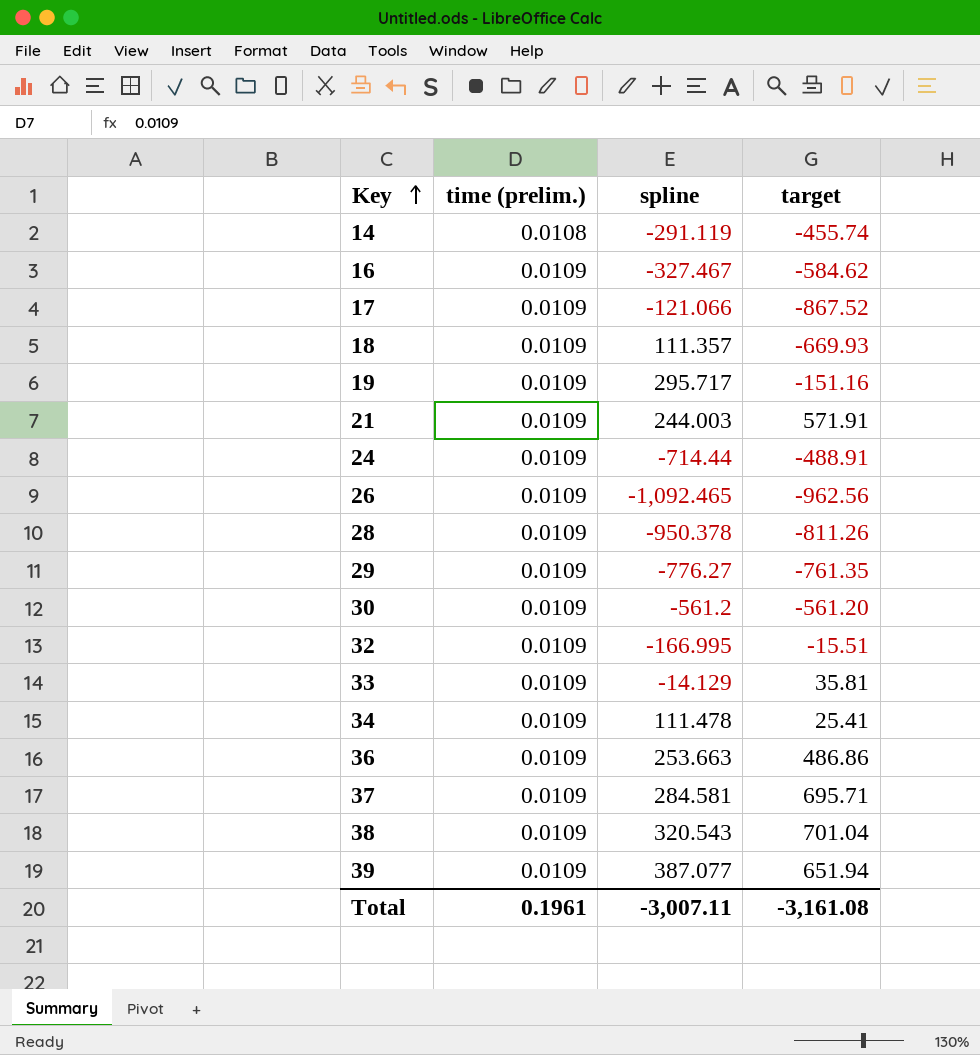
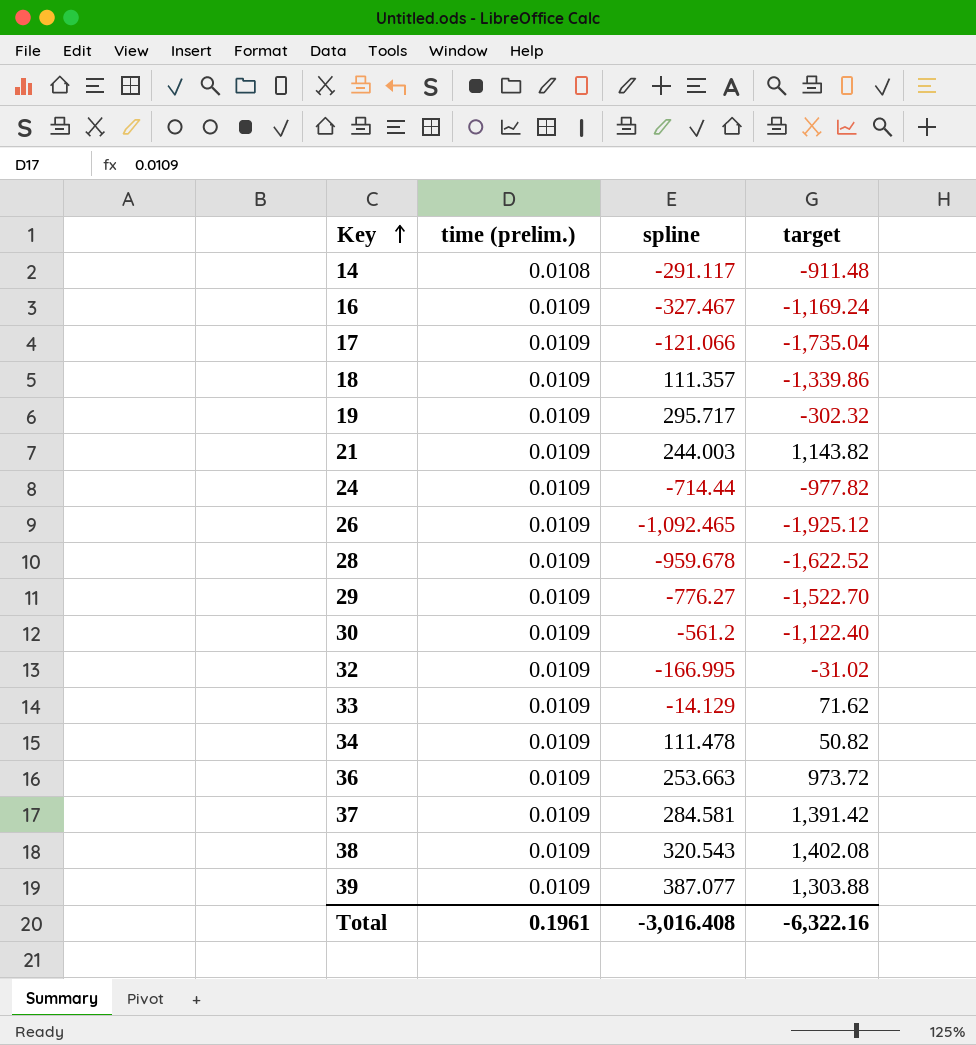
14 | spline: -291.119 -> -291.117
14 | target: -455.74 -> -911.48
16 | target: -584.62 -> -1,169.24
17 | target: -867.52 -> -1,735.04
18 | target: -669.93 -> -1,339.86
19 | target: -151.16 -> -302.32
21 | target: 571.91 -> 1,143.82
24 | target: -488.91 -> -977.82
26 | target: -962.56 -> -1,925.12
28 | spline: -950.378 -> -959.678
28 | target: -811.26 -> -1,622.52
29 | target: -761.35 -> -1,522.70
30 | target: -561.20 -> -1,122.40
32 | target: -15.51 -> -31.02
33 | target: 35.81 -> 71.62
34 | target: 25.41 -> 50.82
36 | target: 486.86 -> 973.72
37 | target: 695.71 -> 1,391.42
38 | target: 701.04 -> 1,402.08
39 | target: 651.94 -> 1,303.88
Total | spline: -3,007.11 -> -3,016.408
Total | target: -3,161.08 -> -6,322.16

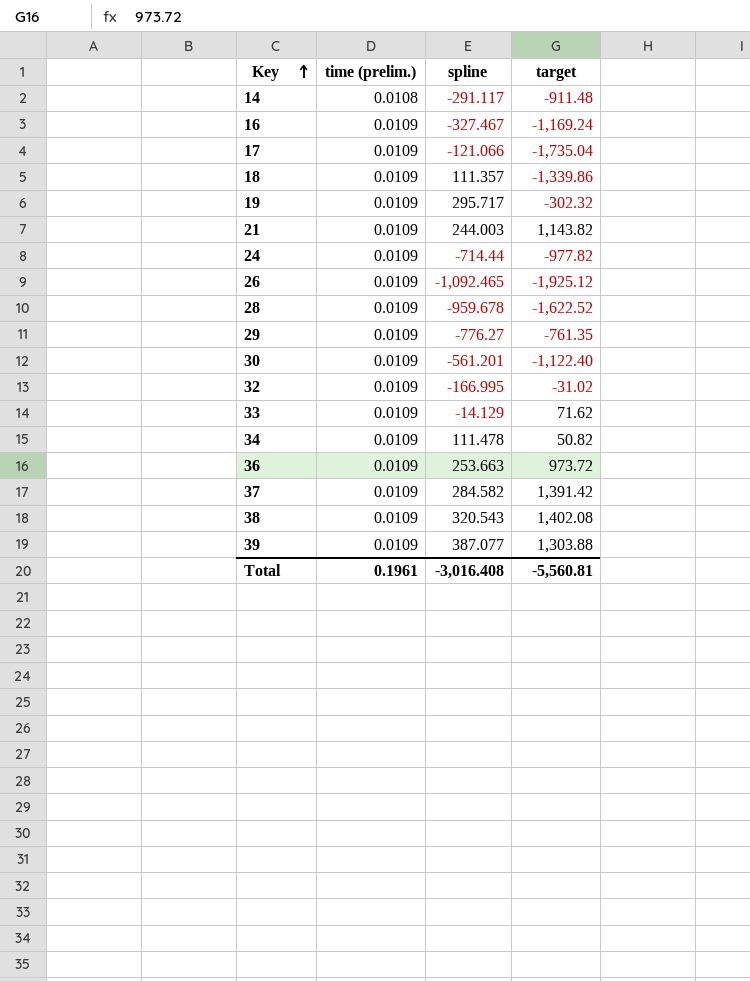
29 | target: -1,522.70 -> -761.35
30 | spline: -561.2 -> -561.201
37 | spline: 284.581 -> 284.582
Total | target: -6,322.16 -> -5,560.81

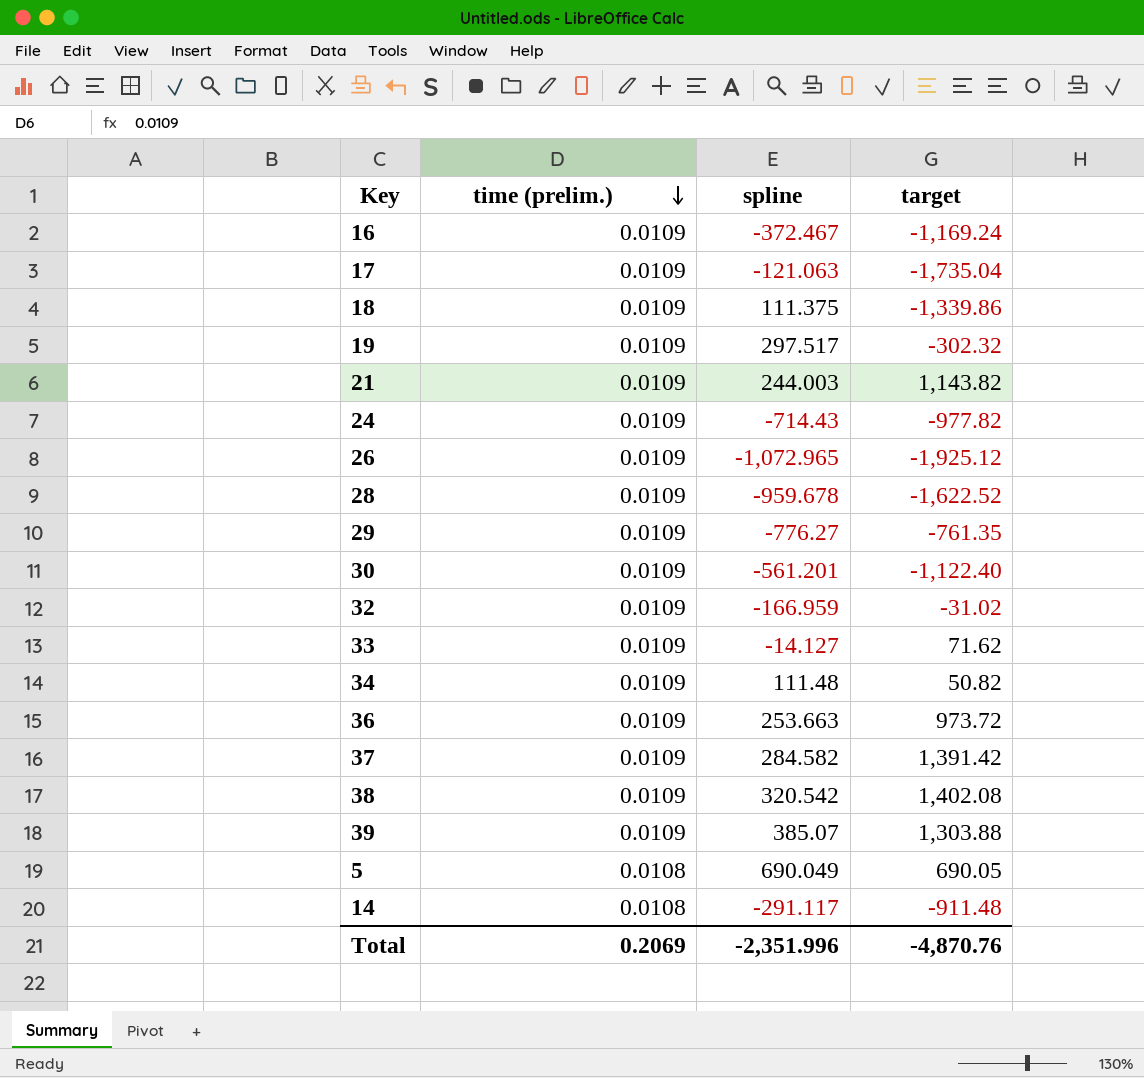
row order: Key ascending -> time (prelim.) descending
16 | spline: -327.467 -> -372.467
17 | spline: -121.066 -> -121.063
18 | spline: 111.357 -> 111.375
19 | spline: 295.717 -> 297.517
24 | spline: -714.44 -> -714.43
26 | spline: -1,092.465 -> -1,072.965
32 | spline: -166.995 -> -166.959
33 | spline: -14.129 -> -14.127
34 | spline: 111.478 -> 111.48
38 | spline: 320.543 -> 320.542
39 | spline: 387.077 -> 385.07
row 5: none -> 0.0108 | 690.049 | 690.05
Total | time (prelim.): 0.1961 -> 0.2069
Total | spline: -3,016.408 -> -2,351.996
Total | target: -5,560.81 -> -4,870.76

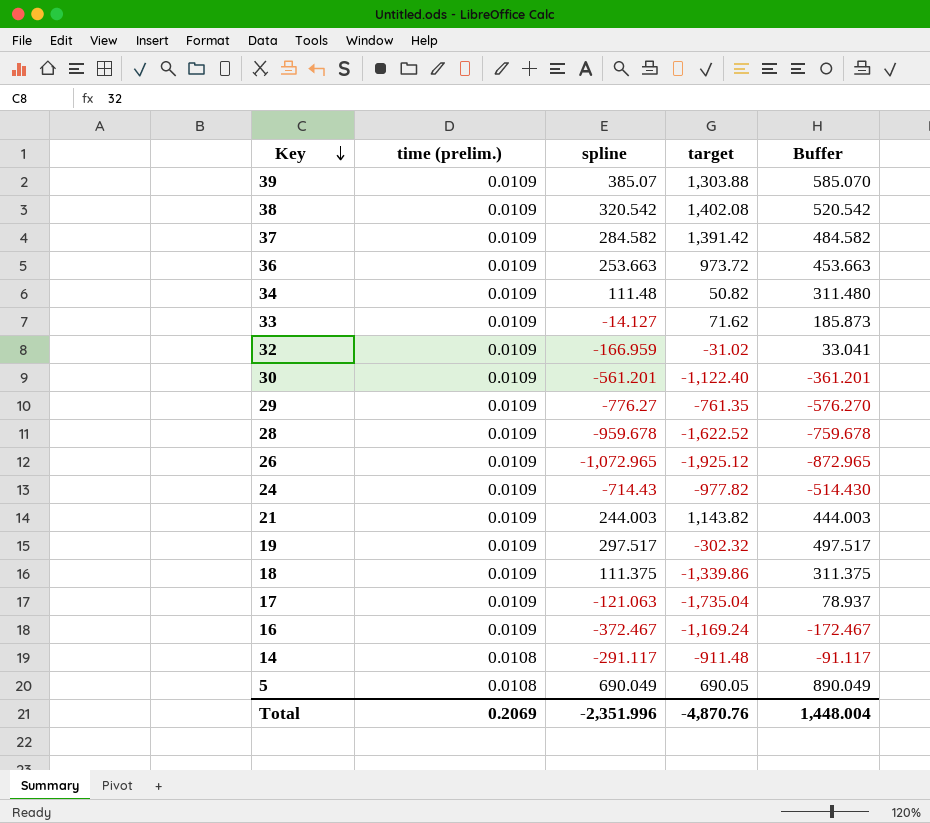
row order: time (prelim.) descending -> Key descending
column Buffer | formula: none -> [spline] + 200

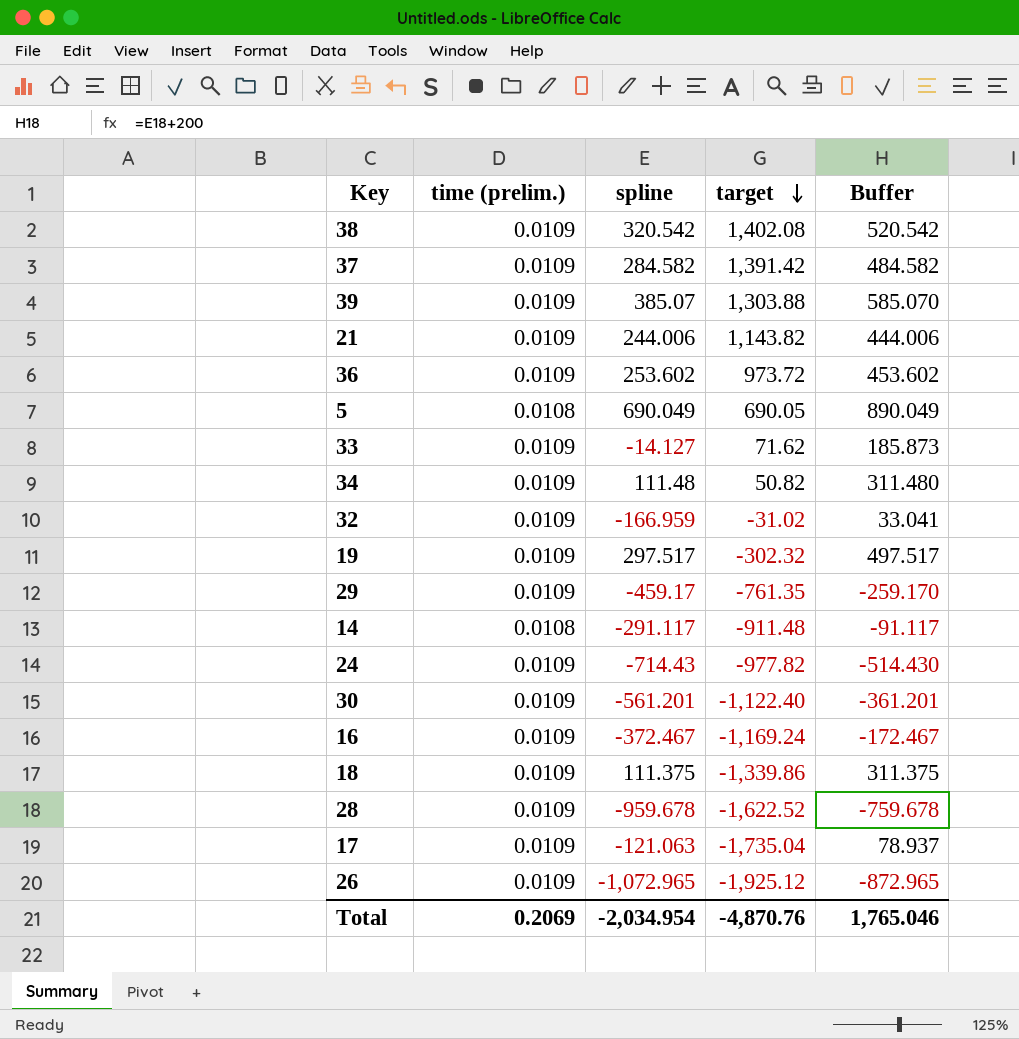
row order: Key descending -> target descending
21 | spline: 244.003 -> 244.006
21 | Buffer: 444.003 -> 444.006
36 | spline: 253.663 -> 253.602
36 | Buffer: 453.663 -> 453.602
29 | spline: -776.27 -> -459.17
29 | Buffer: -576.270 -> -259.170
Total | spline: -2,351.996 -> -2,034.954
Total | Buffer: 1,448.004 -> 1,765.046

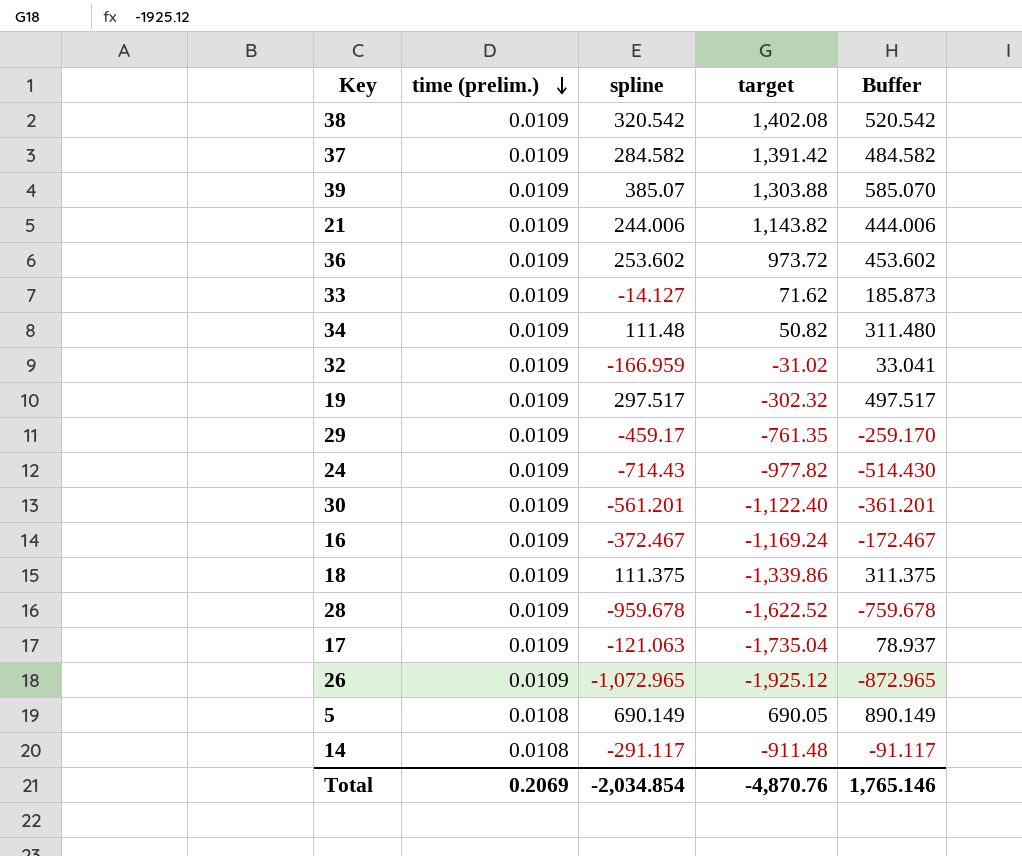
row order: target descending -> time (prelim.) descending
5 | spline: 690.049 -> 690.149
5 | Buffer: 890.049 -> 890.149
Total | spline: -2,034.954 -> -2,034.854
Total | Buffer: 1,765.046 -> 1,765.146

